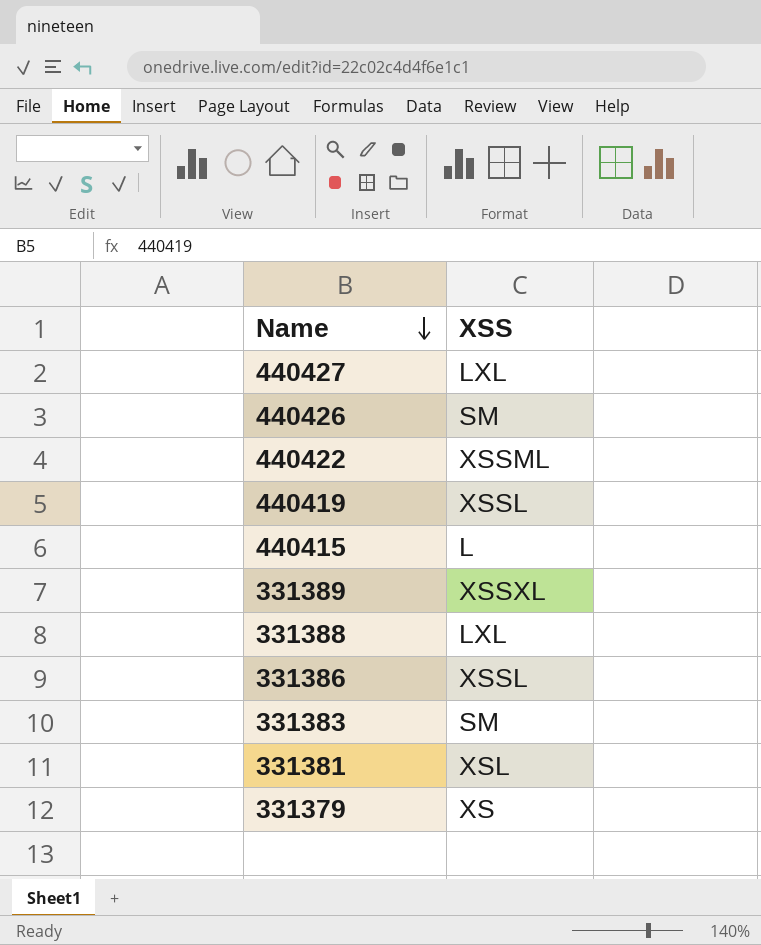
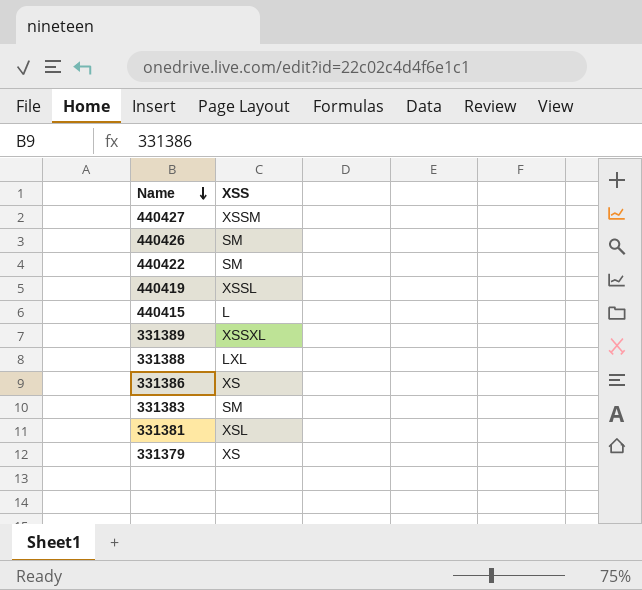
440427 | XSS: LXL -> XSSM
440422 | XSS: XSSML -> SM
331386 | XSS: XSSL -> XS

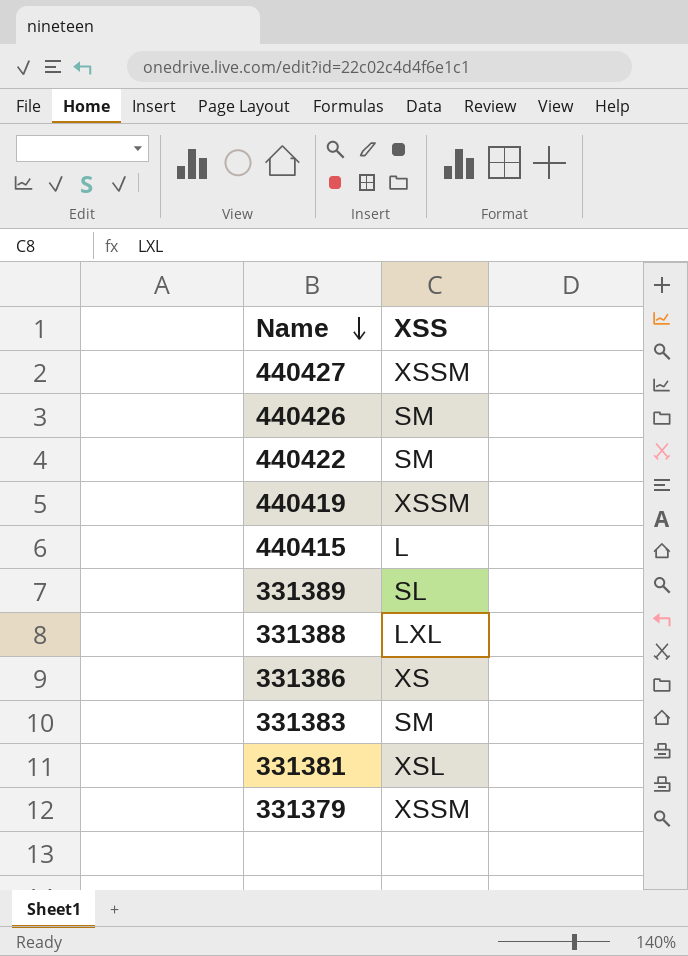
440419 | XSS: XSSL -> XSSM
331389 | XSS: XSSXL -> SL
331379 | XSS: XS -> XSSM

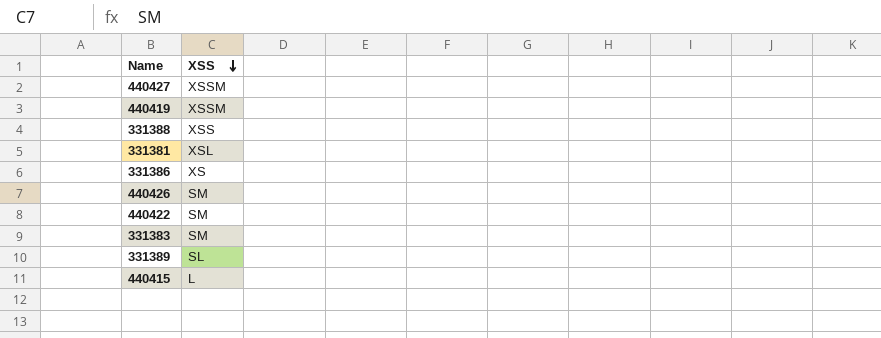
row order: Name descending -> XSS descending
row 331379: XSSM -> none
331388 | XSS: LXL -> XSS

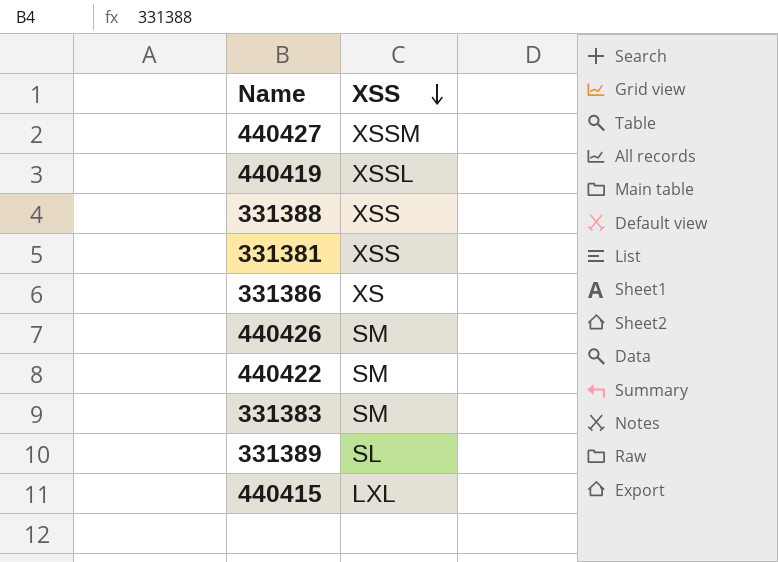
440419 | XSS: XSSM -> XSSL
331381 | XSS: XSL -> XSS
440415 | XSS: L -> LXL

